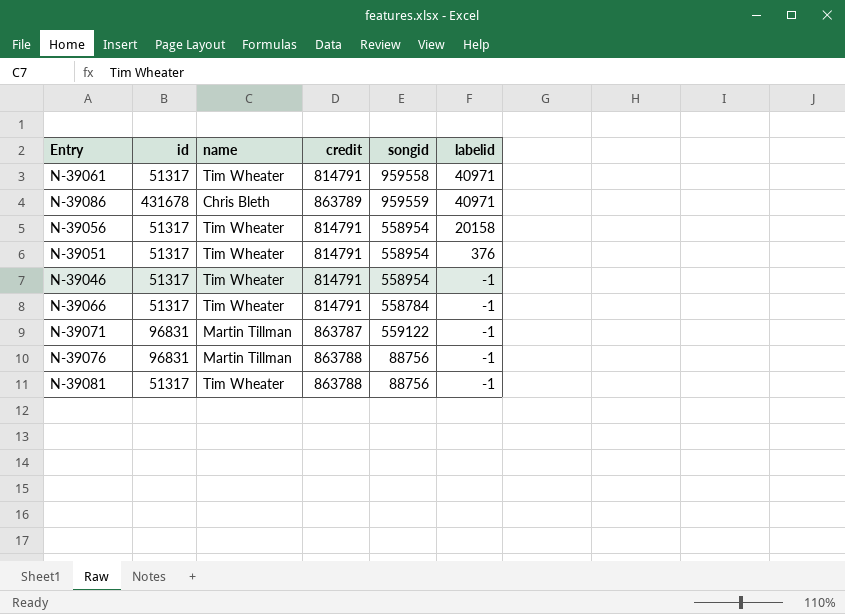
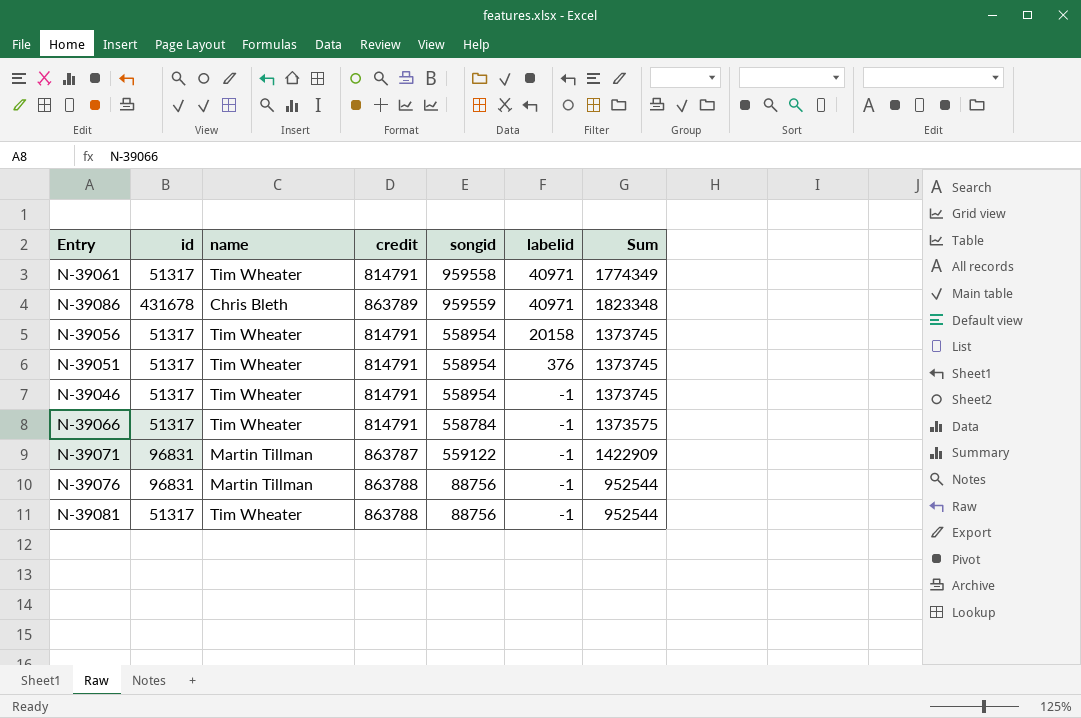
column Sum | formula: none -> [credit] + [songid]

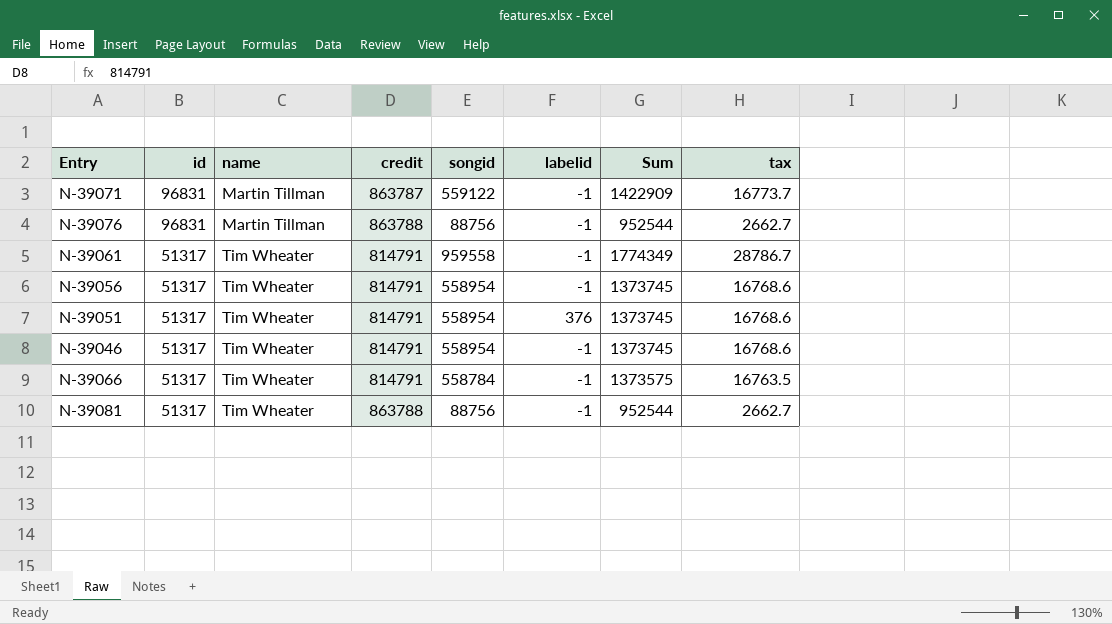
row order: labelid descending -> id descending
column tax | formula: none -> [songid] * 0.03
row N-39086: 431678 | Chris Bleth | 863789 | 959559 | 40971 | 1823348 -> none
N-39061 | labelid: 40971 -> -1
N-39056 | labelid: 20158 -> -1

